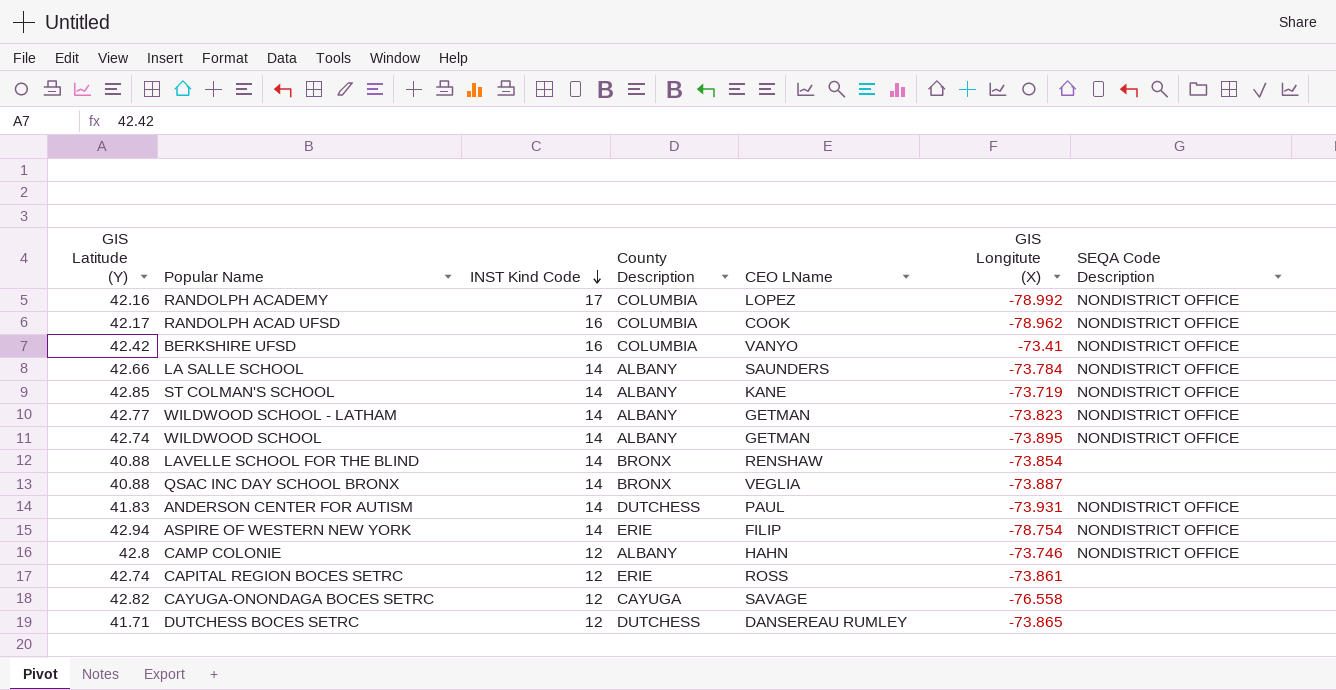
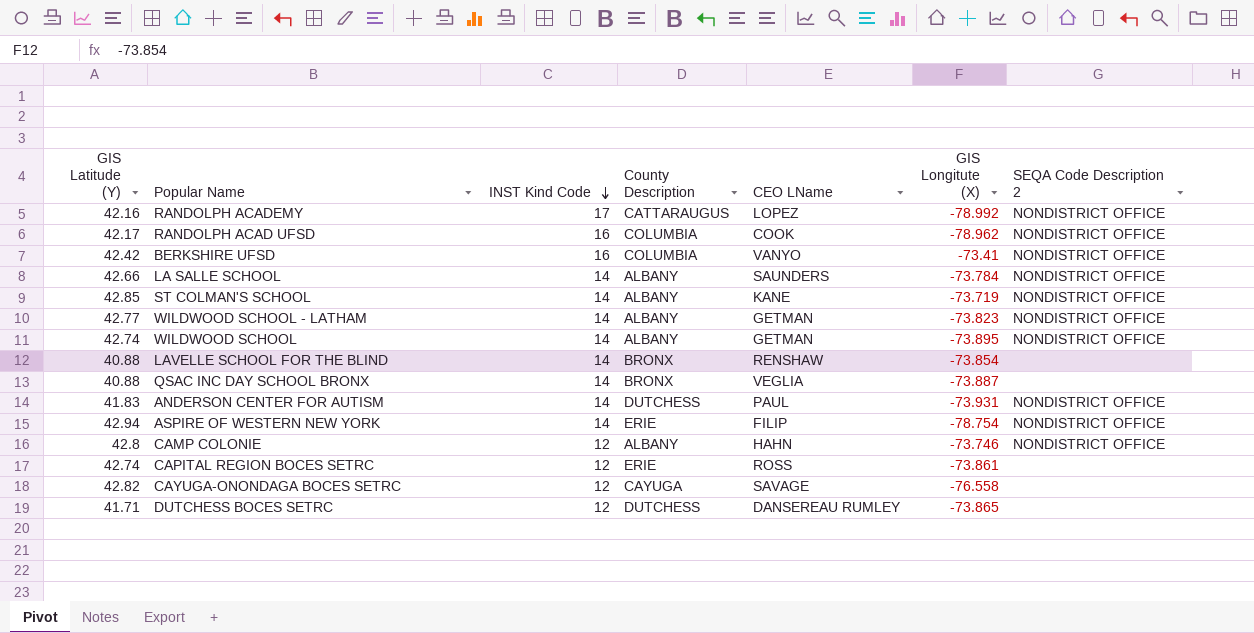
column name: SEQA Code Description -> SEQA Code Description 2
RANDOLPH ACADEMY | County Description: COLUMBIA -> CATTARAUGUS

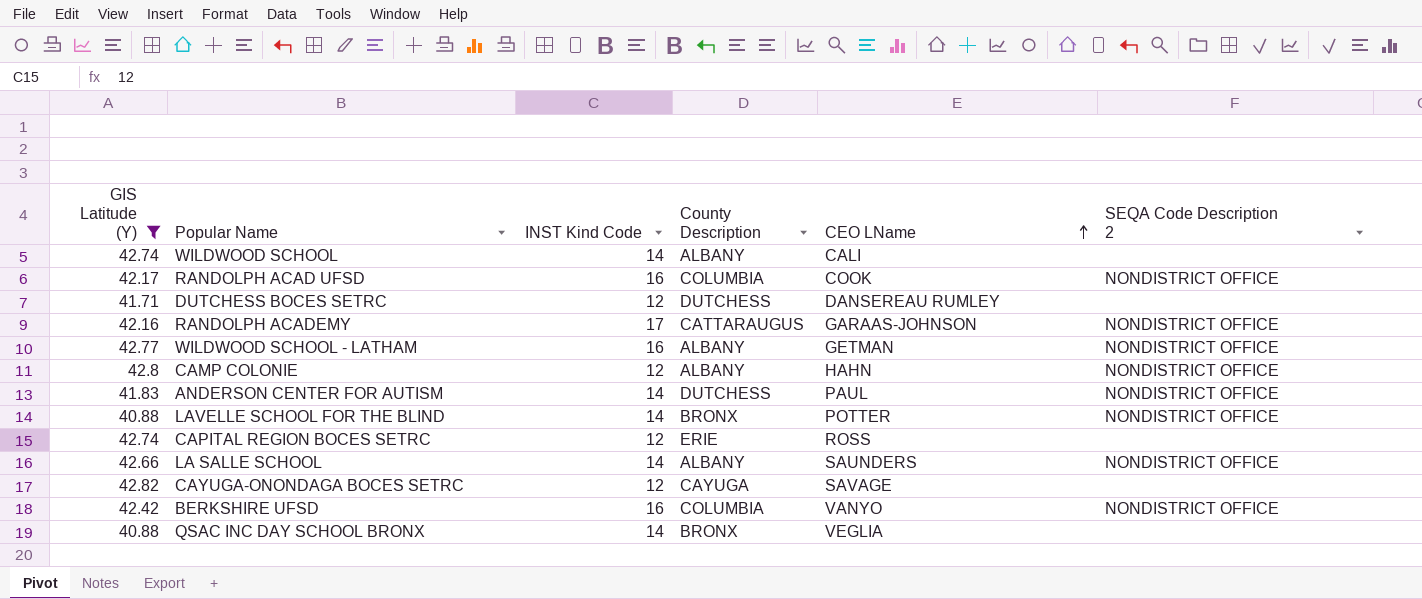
filter: none -> GIS Latitude (Y) <= 42.82
row order: INST Kind Code descending -> CEO LName ascending
column GIS Longitute (X) | position: 6 -> none
WILDWOOD SCHOOL | CEO LName: GETMAN -> CALI
WILDWOOD SCHOOL | SEQA Code Description 2: NONDISTRICT OFFICE -> none
RANDOLPH ACADEMY | CEO LName: LOPEZ -> GARAAS-JOHNSON
WILDWOOD SCHOOL - LATHAM | INST Kind Code: 14 -> 16
LAVELLE SCHOOL FOR THE BLIND | CEO LName: RENSHAW -> POTTER
LAVELLE SCHOOL FOR THE BLIND | SEQA Code Description 2: none -> NONDISTRICT OFFICE

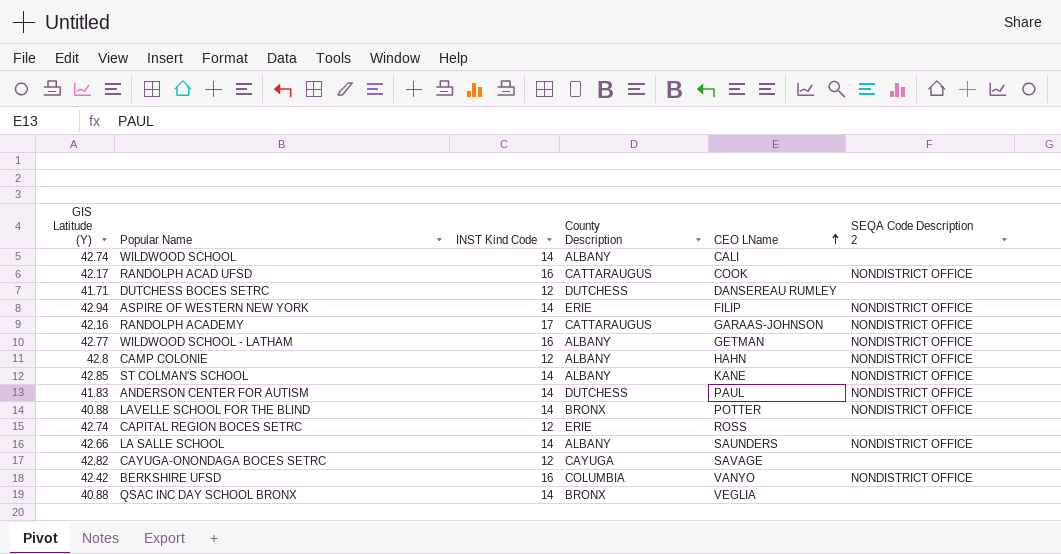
filter: GIS Latitude (Y) <= 42.82 -> none
RANDOLPH ACAD UFSD | County Description: COLUMBIA -> CATTARAUGUS

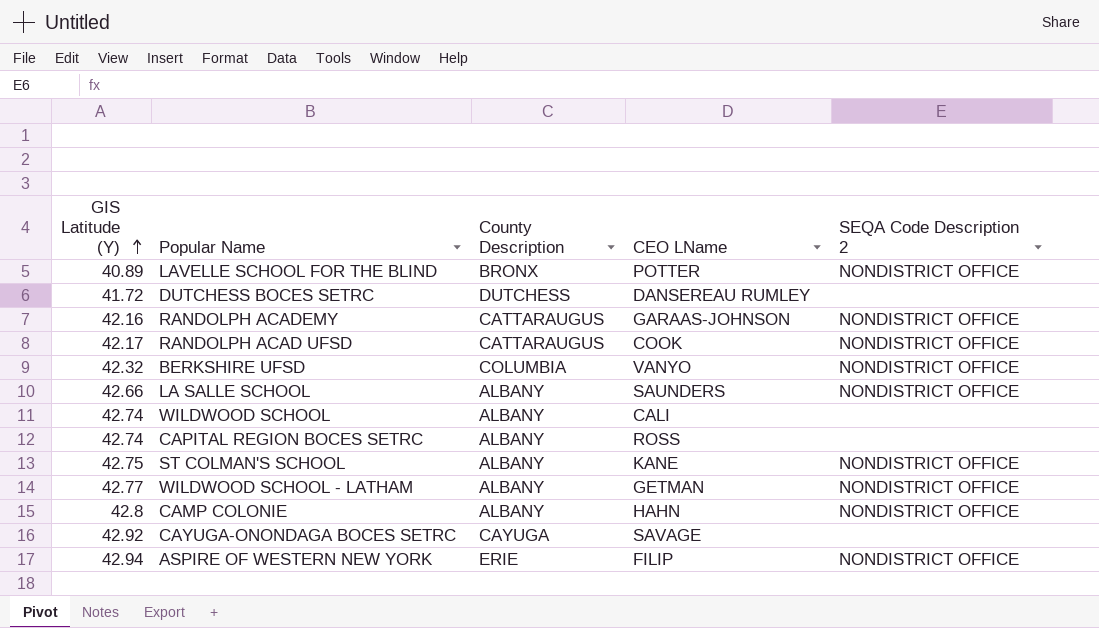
row order: CEO LName ascending -> GIS Latitude (Y) ascending
column INST Kind Code | position: 3 -> none
row ANDERSON CENTER FOR AUTISM: 41.83 | 14 | DUTCHESS | PAUL | NONDISTRICT OFFICE -> none
row QSAC INC DAY SCHOOL BRONX: 40.88 | 14 | BRONX | VEGLIA | none -> none
LAVELLE SCHOOL FOR THE BLIND | GIS Latitude (Y): 40.88 -> 40.89
DUTCHESS BOCES SETRC | GIS Latitude (Y): 41.71 -> 41.72
BERKSHIRE UFSD | GIS Latitude (Y): 42.42 -> 42.32
CAPITAL REGION BOCES SETRC | County Description: ERIE -> ALBANY
ST COLMAN'S SCHOOL | GIS Latitude (Y): 42.85 -> 42.75
CAYUGA-ONONDAGA BOCES SETRC | GIS Latitude (Y): 42.82 -> 42.92

